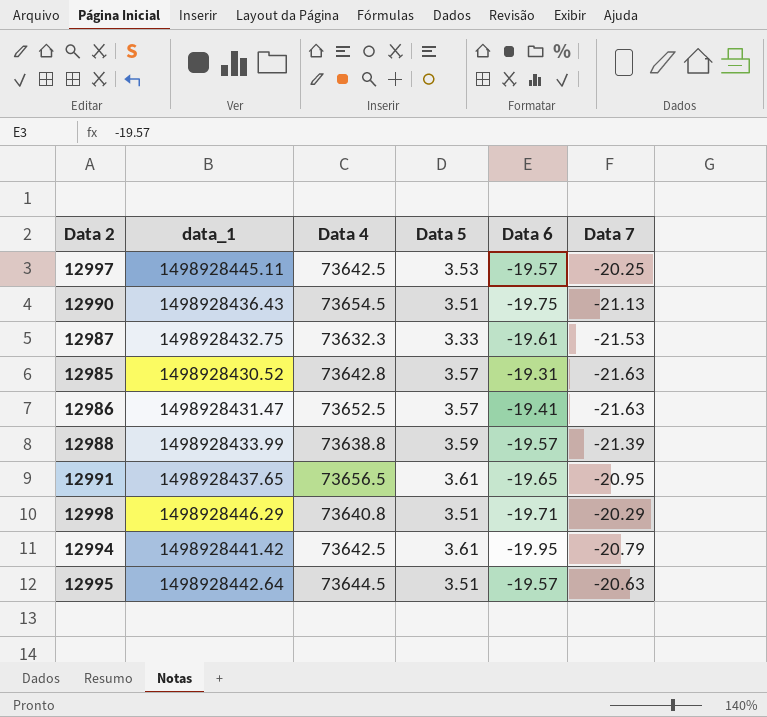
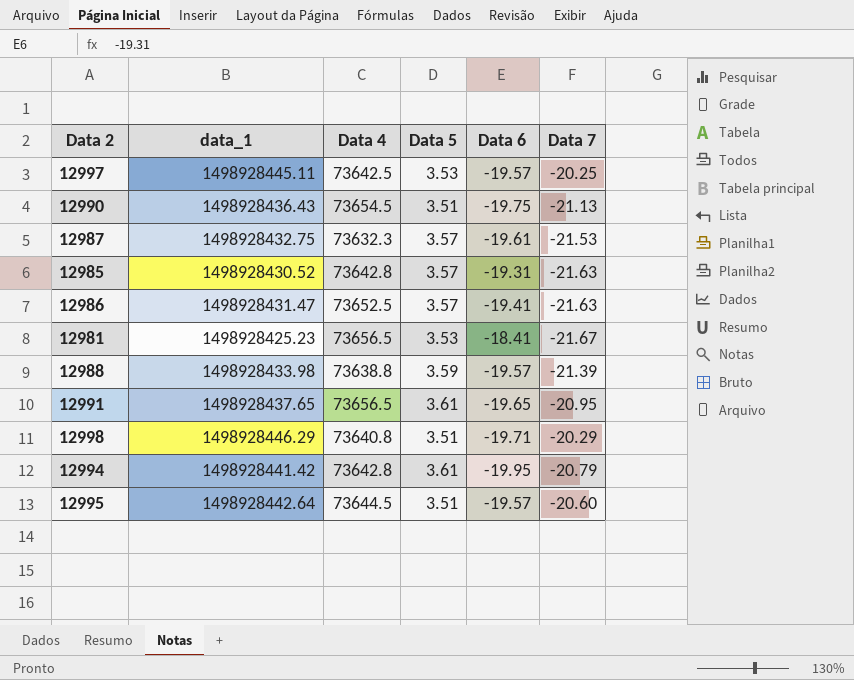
12987 | Data 5: 3.33 -> 3.57
row 12981: none -> 1498928425.23 | 73656.5 | 3.53 | -18.41 | -21.67
12988 | data_1: 1498928433.99 -> 1498928433.98
12994 | Data 4: 73642.5 -> 73642.8
12995 | Data 7: -20.63 -> -20.60

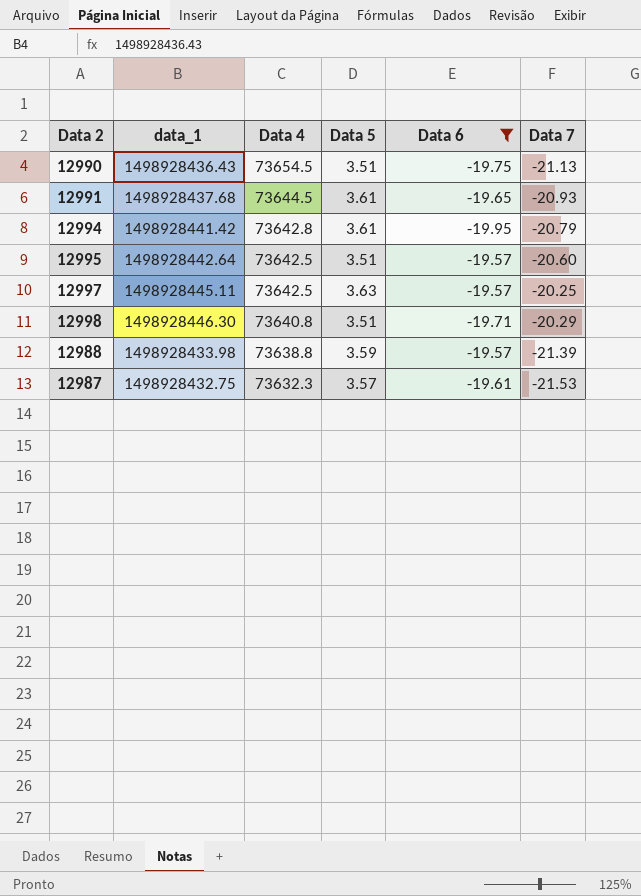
filter: none -> Data 6 <= -19.57
row order: none -> Data 4 descending
12991 | data_1: 1498928437.65 -> 1498928437.68
12991 | Data 4: 73656.5 -> 73644.5
12991 | Data 7: -20.95 -> -20.93
12995 | Data 4: 73644.5 -> 73642.5
12997 | Data 5: 3.53 -> 3.63
12998 | data_1: 1498928446.29 -> 1498928446.30

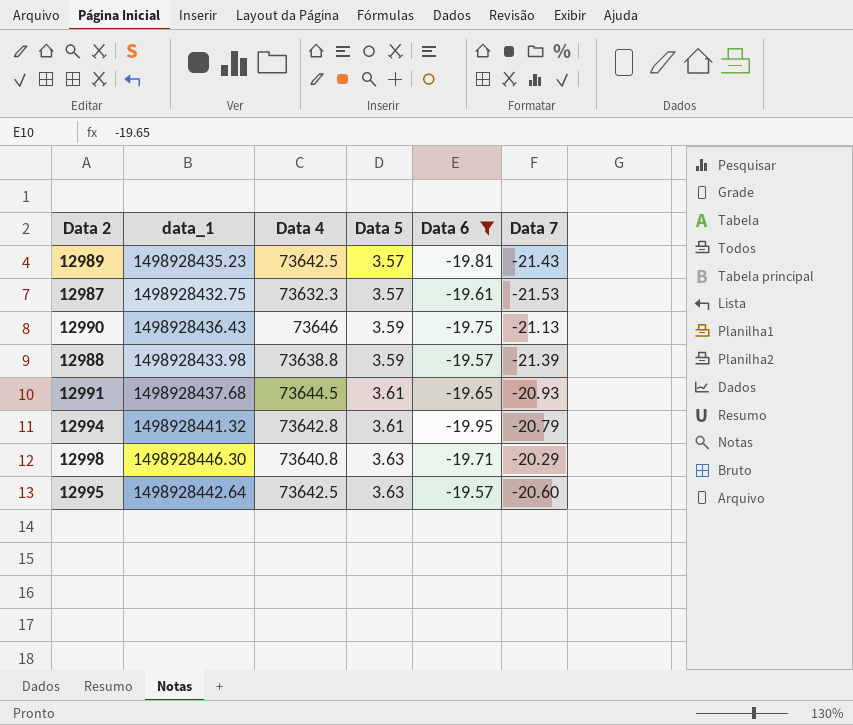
row order: Data 4 descending -> Data 5 ascending
row 12997: 1498928445.11 | 73642.5 | 3.63 | -19.57 | -20.25 -> none
row 12989: none -> 1498928435.23 | 73642.5 | 3.57 | -19.81 | -21.43
12990 | Data 4: 73654.5 -> 73646
12990 | Data 5: 3.51 -> 3.59
12994 | data_1: 1498928441.42 -> 1498928441.32
12998 | Data 5: 3.51 -> 3.63
12995 | Data 5: 3.51 -> 3.63

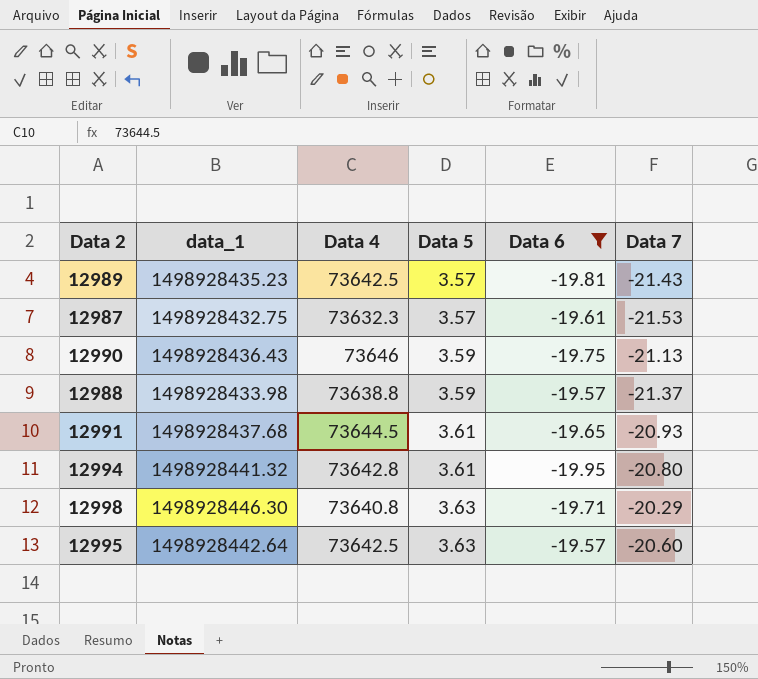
12988 | Data 7: -21.39 -> -21.37
12994 | Data 7: -20.79 -> -20.80

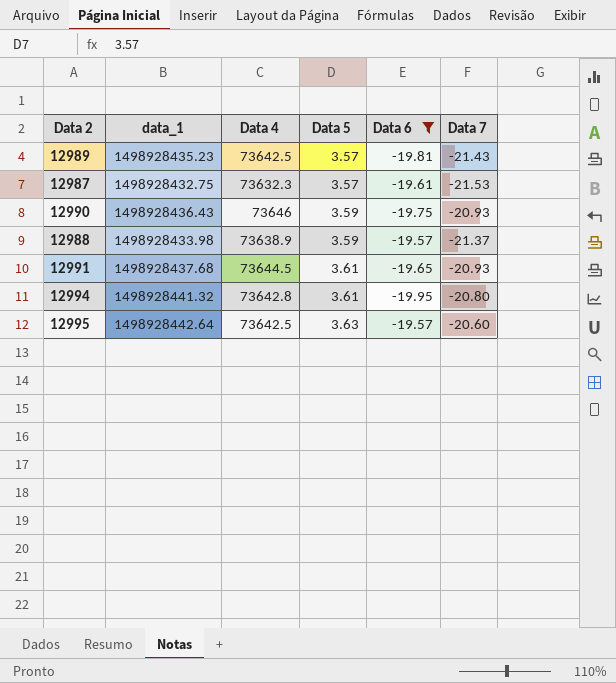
row 12998: 1498928446.30 | 73640.8 | 3.63 | -19.71 | -20.29 -> none
12990 | Data 7: -21.13 -> -20.93
12988 | Data 4: 73638.8 -> 73638.9

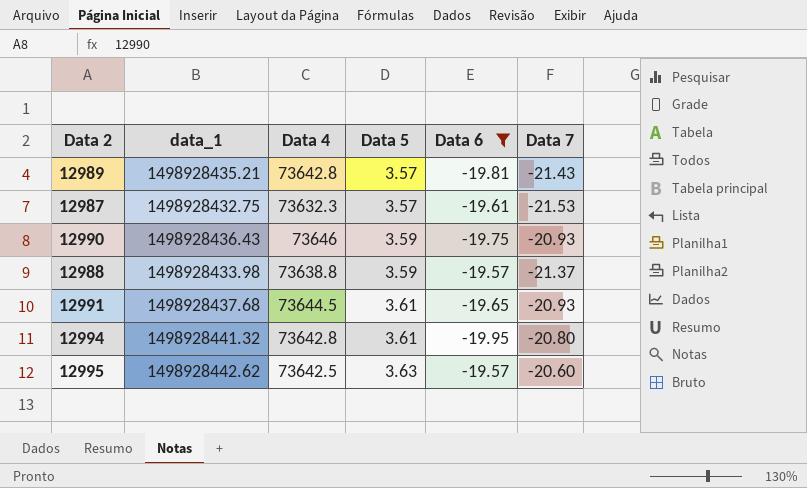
12989 | data_1: 1498928435.23 -> 1498928435.21
12989 | Data 4: 73642.5 -> 73642.8
12988 | Data 4: 73638.9 -> 73638.8
12995 | data_1: 1498928442.64 -> 1498928442.62

